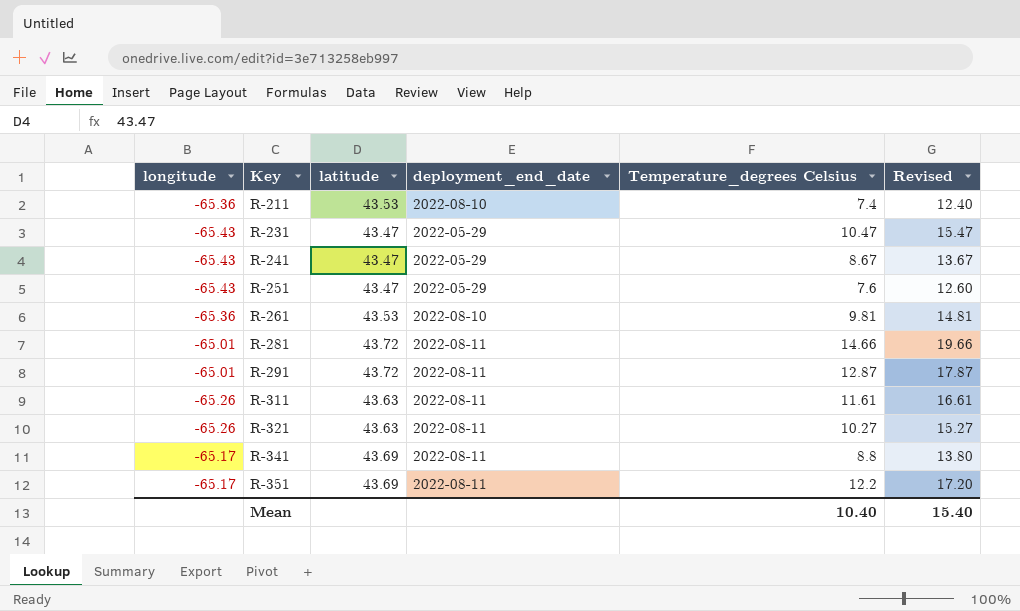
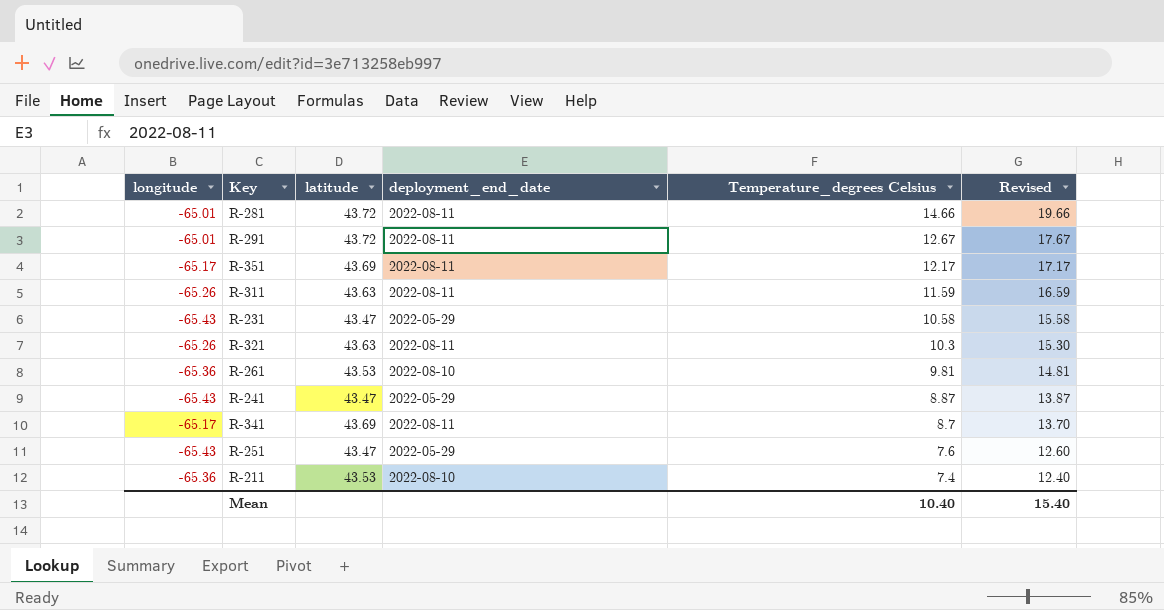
row order: Key ascending -> Temperature_degrees Celsius descending
R-291 | Temperature_degrees Celsius: 12.87 -> 12.67
R-291 | Revised: 17.87 -> 17.67
R-351 | Temperature_degrees Celsius: 12.2 -> 12.17
R-351 | Revised: 17.20 -> 17.17
R-311 | Temperature_degrees Celsius: 11.61 -> 11.59
R-311 | Revised: 16.61 -> 16.59
R-231 | Temperature_degrees Celsius: 10.47 -> 10.58
R-231 | Revised: 15.47 -> 15.58
R-321 | Temperature_degrees Celsius: 10.27 -> 10.3
R-321 | Revised: 15.27 -> 15.30
R-241 | Temperature_degrees Celsius: 8.67 -> 8.87
R-241 | Revised: 13.67 -> 13.87
R-341 | Temperature_degrees Celsius: 8.8 -> 8.7
R-341 | Revised: 13.80 -> 13.70

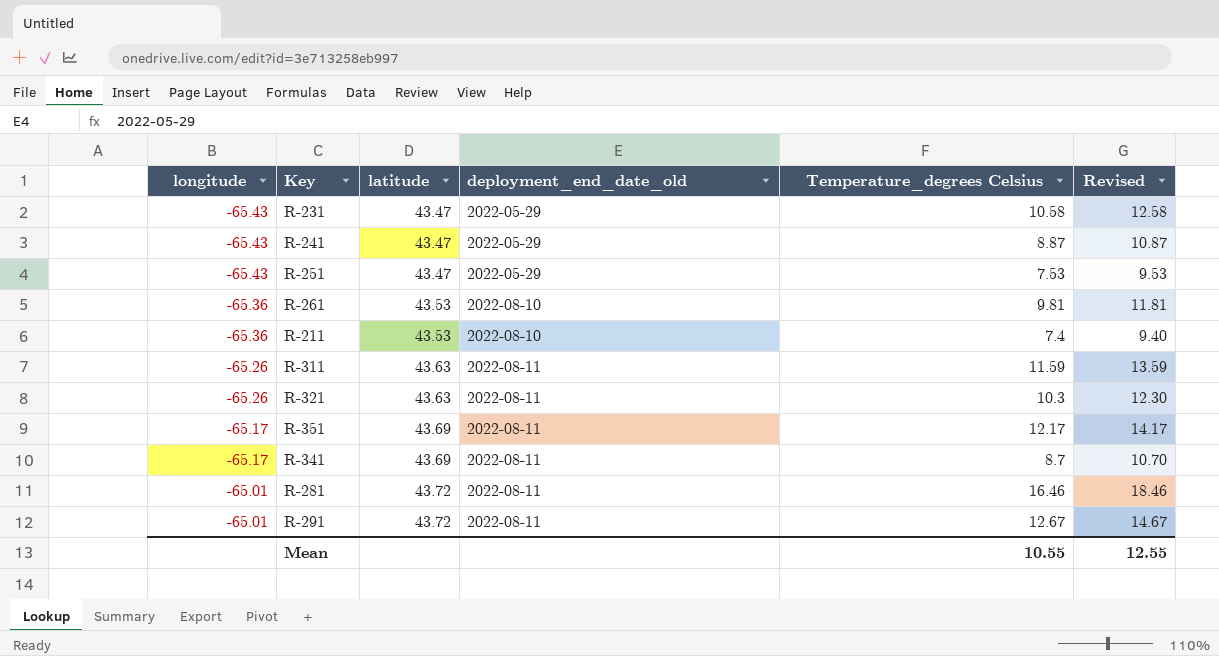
row order: Temperature_degrees Celsius descending -> longitude ascending
column name: deployment_end_date -> deployment_end_date_old
column Revised | formula: [Temperature_degrees Celsius] + 5 -> [Temperature_degrees Celsius] + 2
R-251 | Temperature_degrees Celsius: 7.6 -> 7.53
R-281 | Temperature_degrees Celsius: 14.66 -> 16.46
Mean | Temperature_degrees Celsius: 10.40 -> 10.55
Mean | Revised: 15.40 -> 12.55

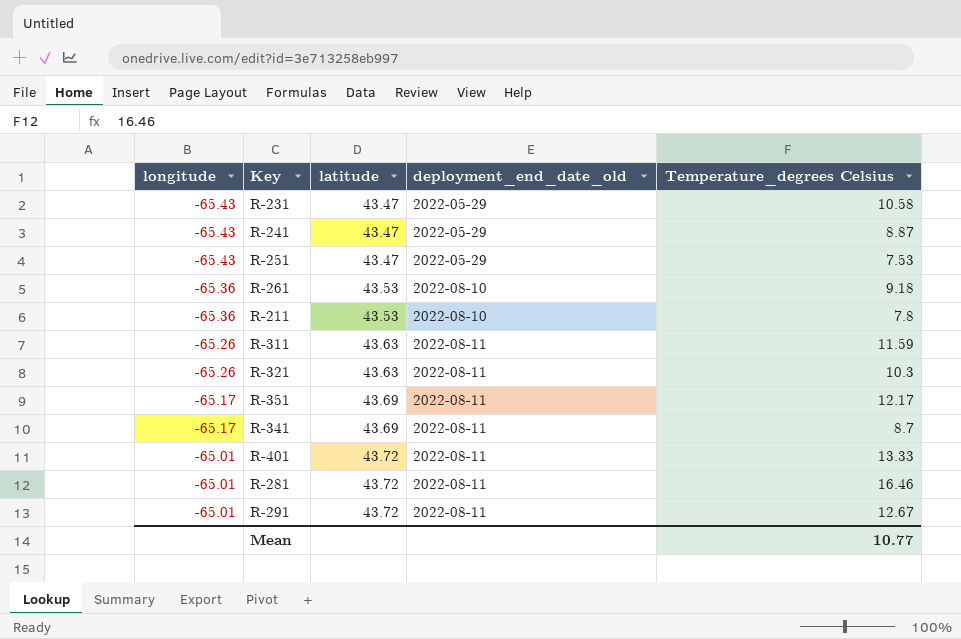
column Revised | formula: [Temperature_degrees Celsius] + 2 -> none
R-261 | Temperature_degrees Celsius: 9.81 -> 9.18
R-211 | Temperature_degrees Celsius: 7.4 -> 7.8
row R-401: none -> -65.01 | 43.72 | 2022-08-11 | 13.33
Mean | Temperature_degrees Celsius: 10.55 -> 10.77

